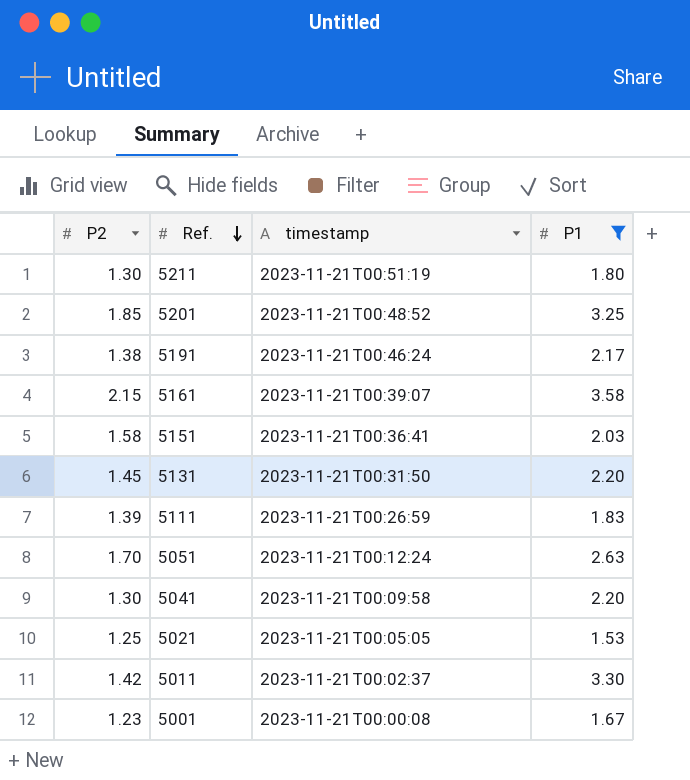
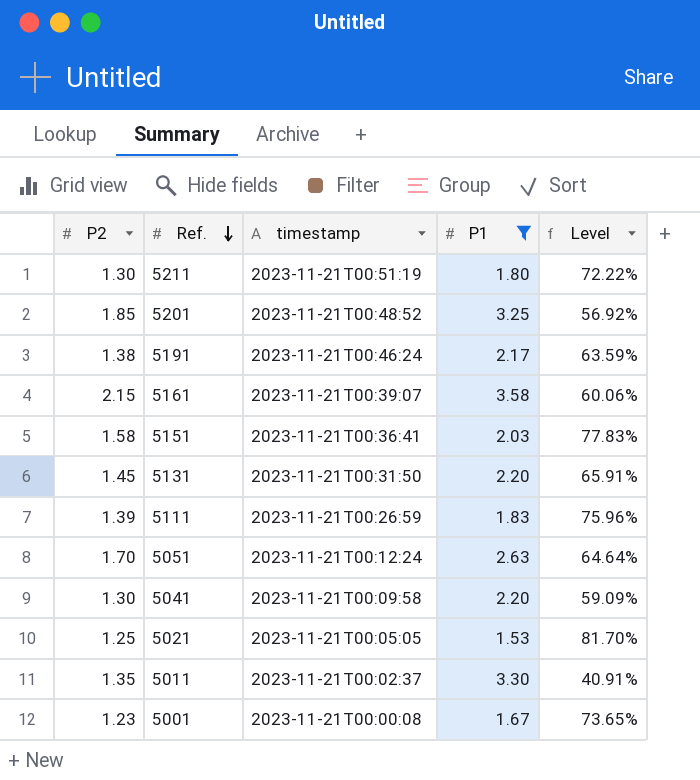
column Level | formula: none -> [P2] / [P1]
5011 | P2: 1.42 -> 1.35

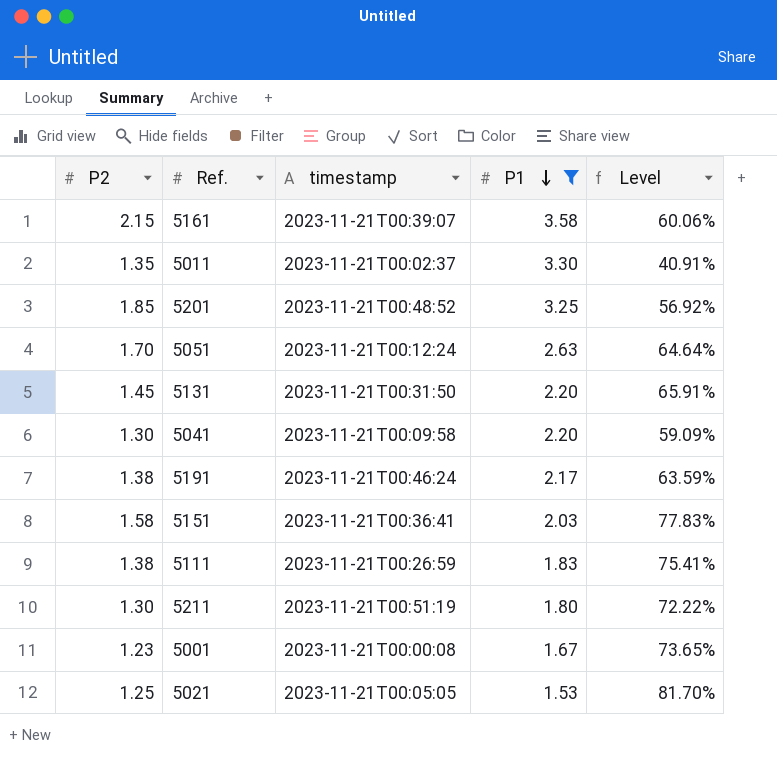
row order: Ref. descending -> P1 descending
5111 | P2: 1.39 -> 1.38
5111 | Level: 75.96% -> 75.41%

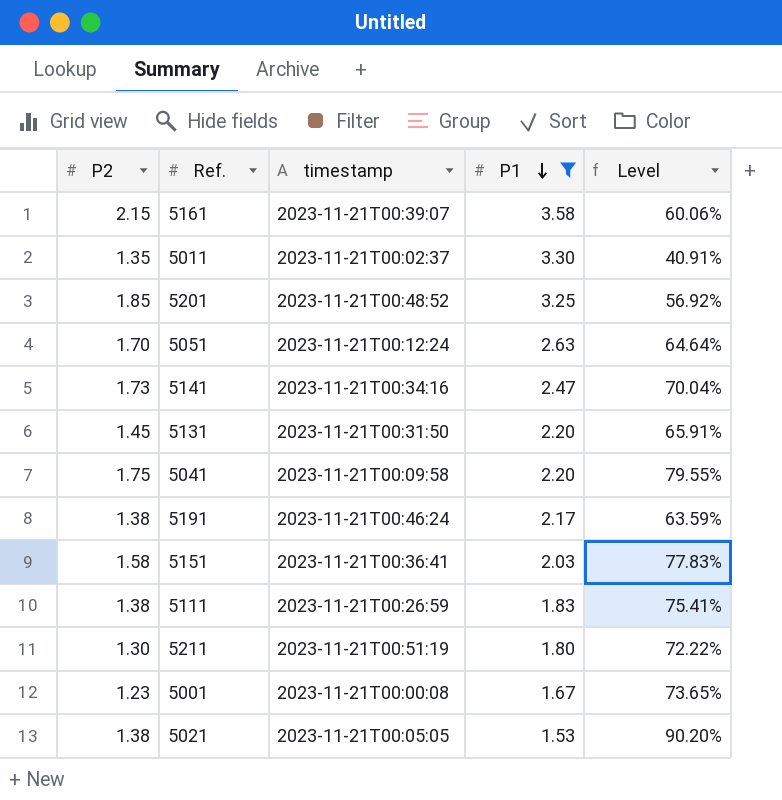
row 5141: none -> 1.73 | 2023-11-21T00:34:16 | 2.47 | 70.04%
5041 | P2: 1.30 -> 1.75
5041 | Level: 59.09% -> 79.55%
5021 | P2: 1.25 -> 1.38
5021 | Level: 81.70% -> 90.20%

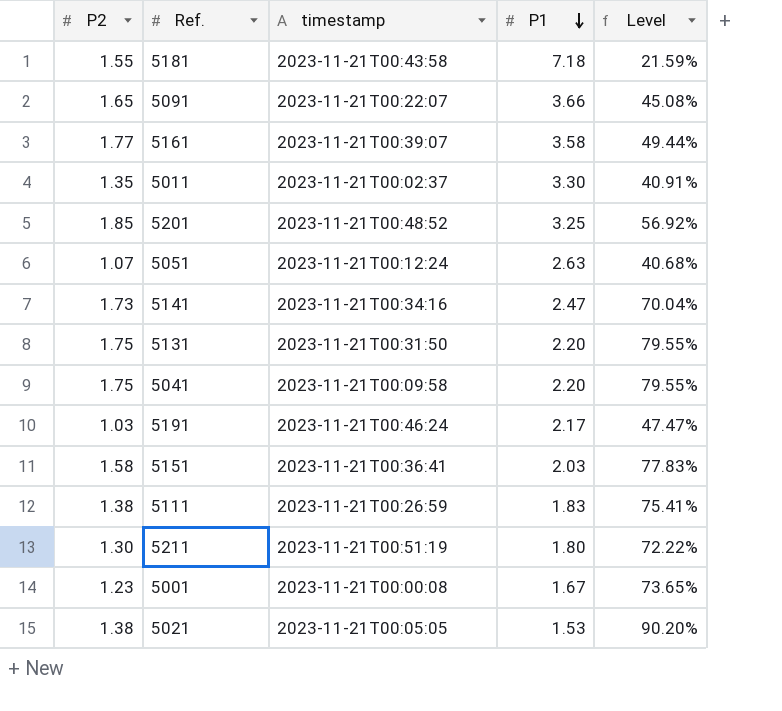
filter: P1 <= 3.58 -> none
5161 | P2: 2.15 -> 1.77
5161 | Level: 60.06% -> 49.44%
5051 | P2: 1.70 -> 1.07
5051 | Level: 64.64% -> 40.68%
5131 | P2: 1.45 -> 1.75
5131 | Level: 65.91% -> 79.55%
5191 | P2: 1.38 -> 1.03
5191 | Level: 63.59% -> 47.47%

